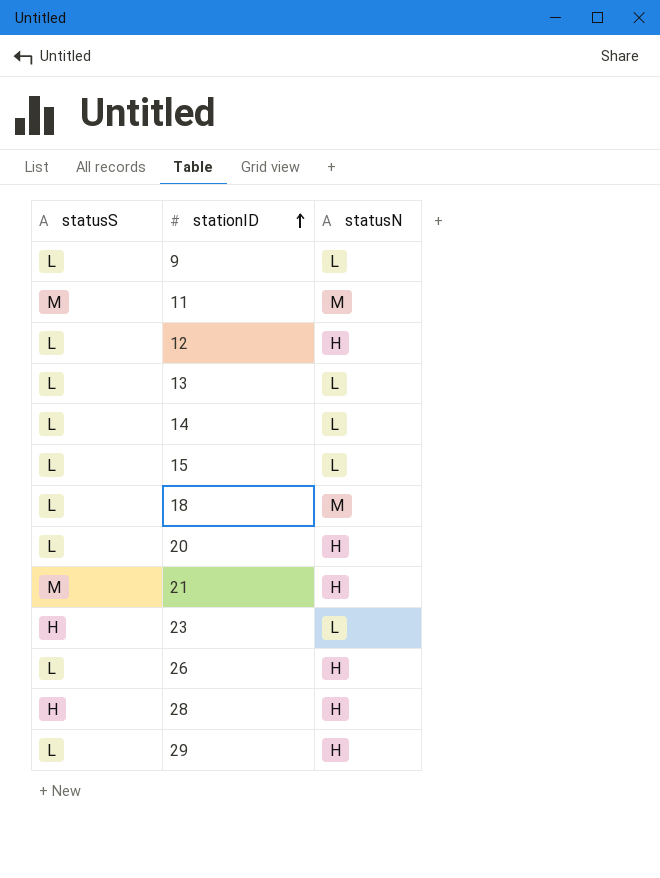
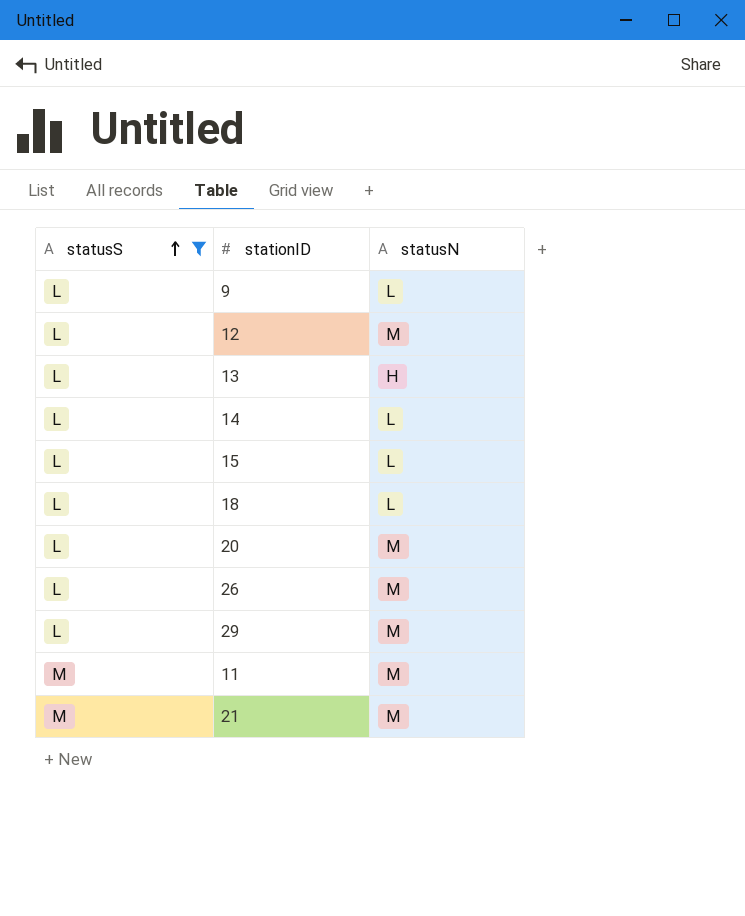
filter: none -> statusS != H
row order: stationID ascending -> statusS ascending
12 | statusN: H -> M
13 | statusN: L -> H
18 | statusN: M -> L
20 | statusN: H -> M
26 | statusN: H -> M
29 | statusN: H -> M
21 | statusN: H -> M

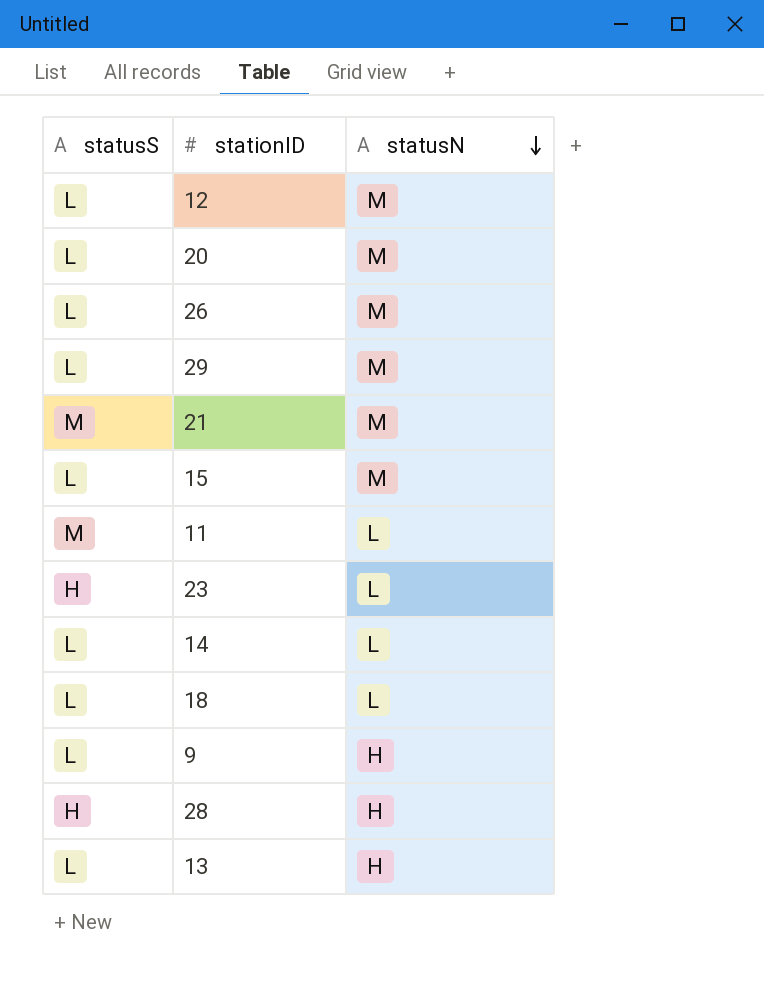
filter: statusS != H -> none
row order: statusS ascending -> statusN descending
15 | statusN: L -> M
11 | statusN: M -> L
9 | statusN: L -> H

